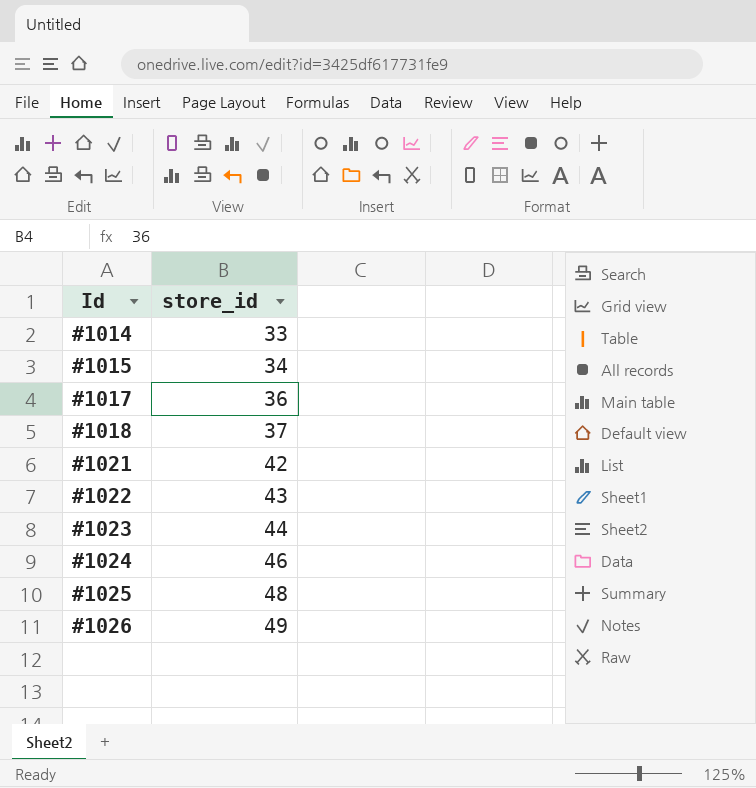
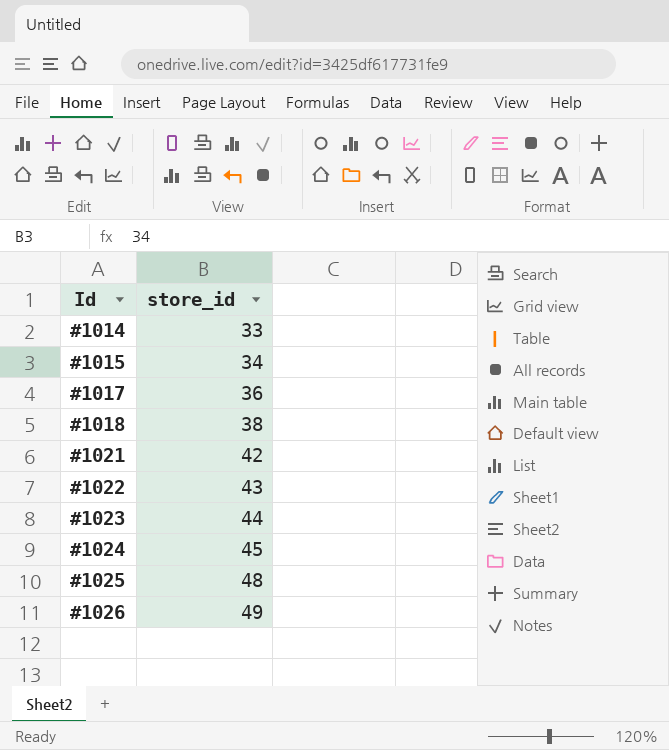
#1018 | store_id: 37 -> 38
#1024 | store_id: 46 -> 45

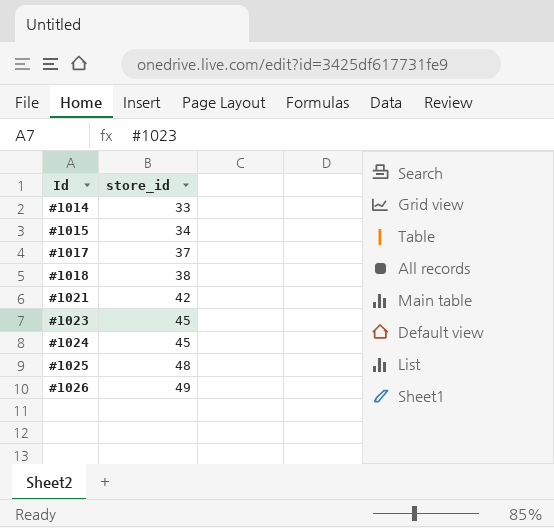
row #1022: 43 -> none
#1017 | store_id: 36 -> 37
#1023 | store_id: 44 -> 45

